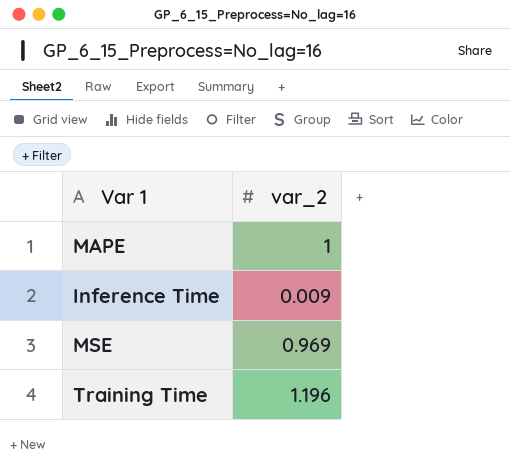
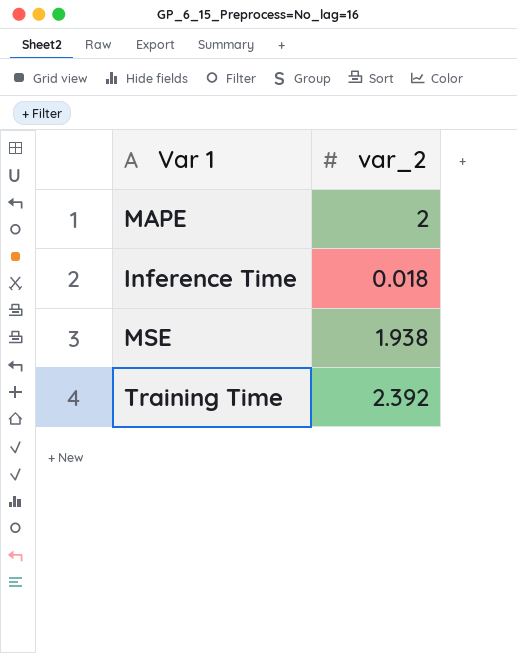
MAPE | var_2: 1 -> 2
Inference Time | var_2: 0.009 -> 0.018
MSE | var_2: 0.969 -> 1.938
Training Time | var_2: 1.196 -> 2.392

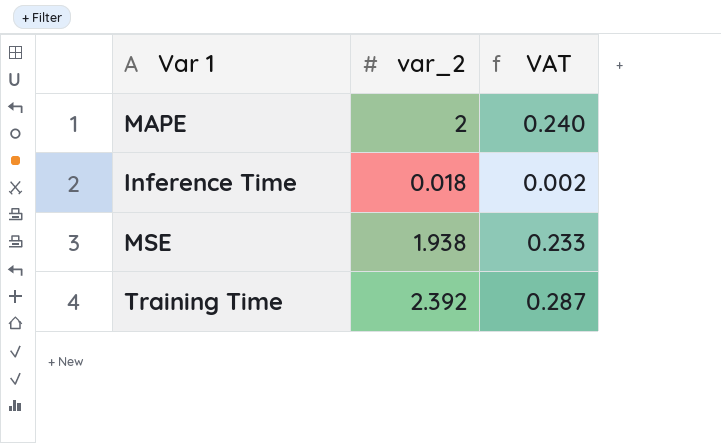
column VAT | formula: none -> [var_2] * 0.12

